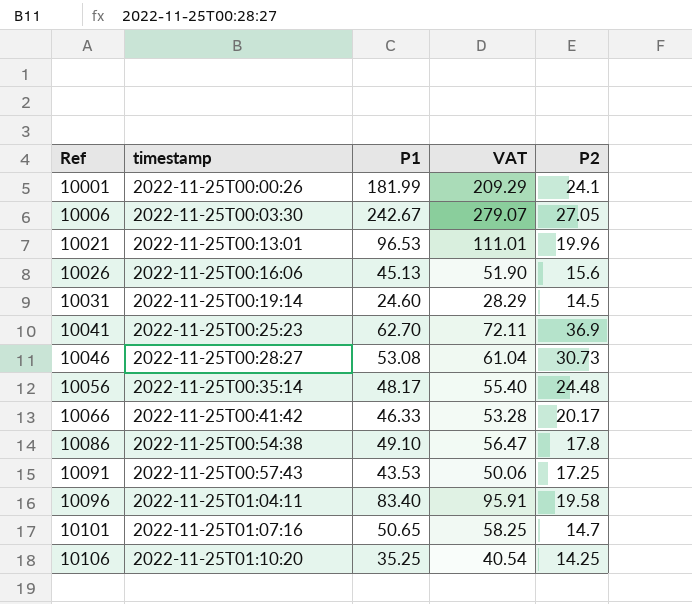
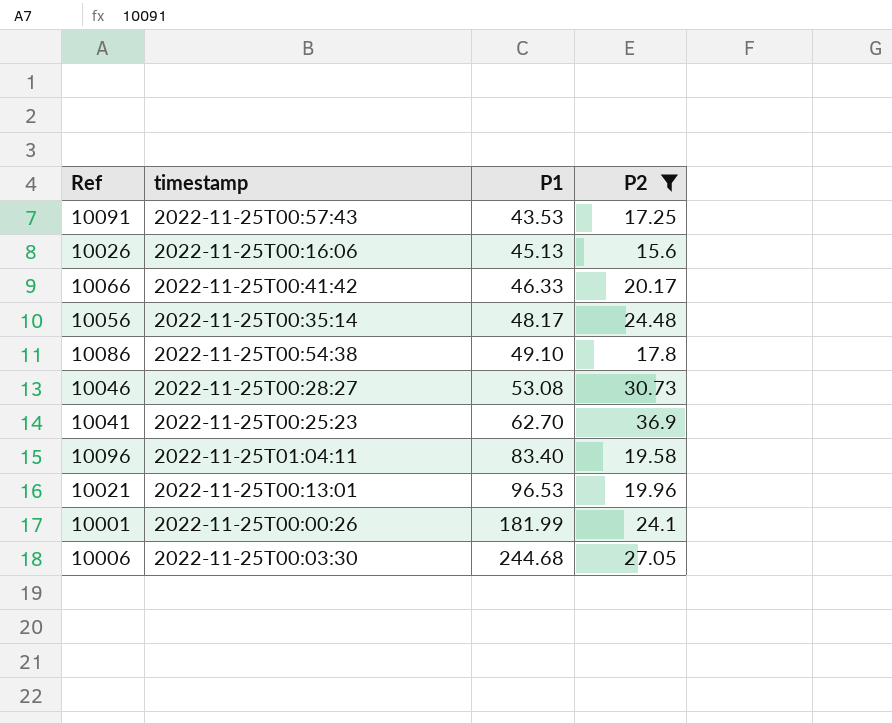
filter: none -> P2 >= 15.6
row order: Ref ascending -> P1 ascending
column VAT | formula: [P1] * 1.15 -> none
10006 | P1: 242.67 -> 244.68

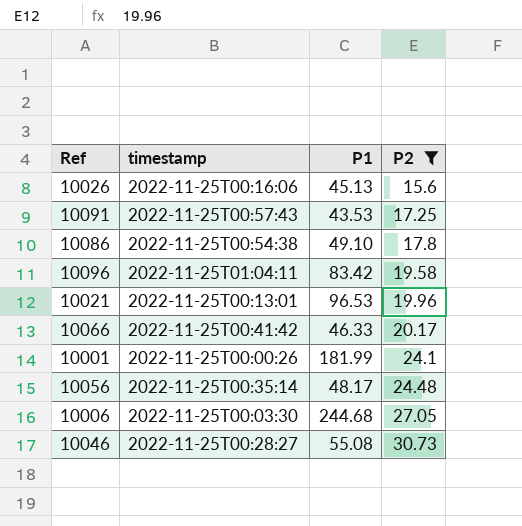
row order: P1 ascending -> P2 ascending
row 10041: 2022-11-25T00:25:23 | 62.70 | 36.9 -> none
10096 | P1: 83.40 -> 83.42
10046 | P1: 53.08 -> 55.08

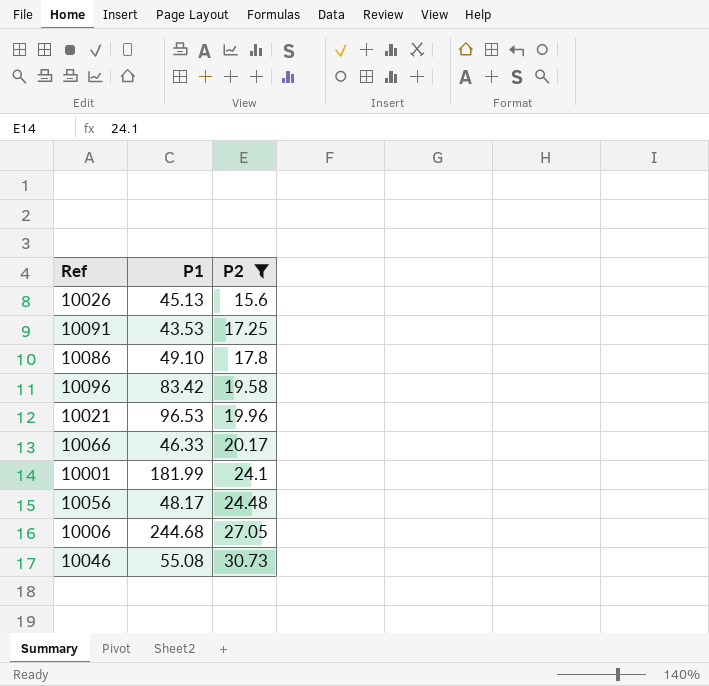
column timestamp | position: 2 -> none

